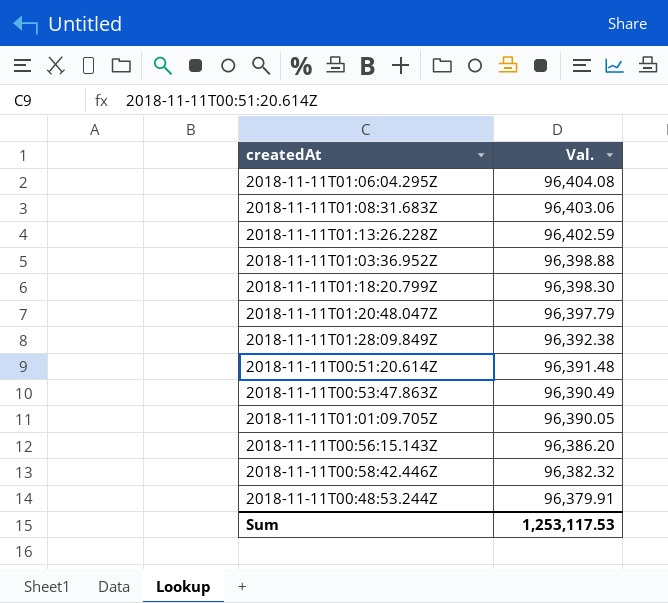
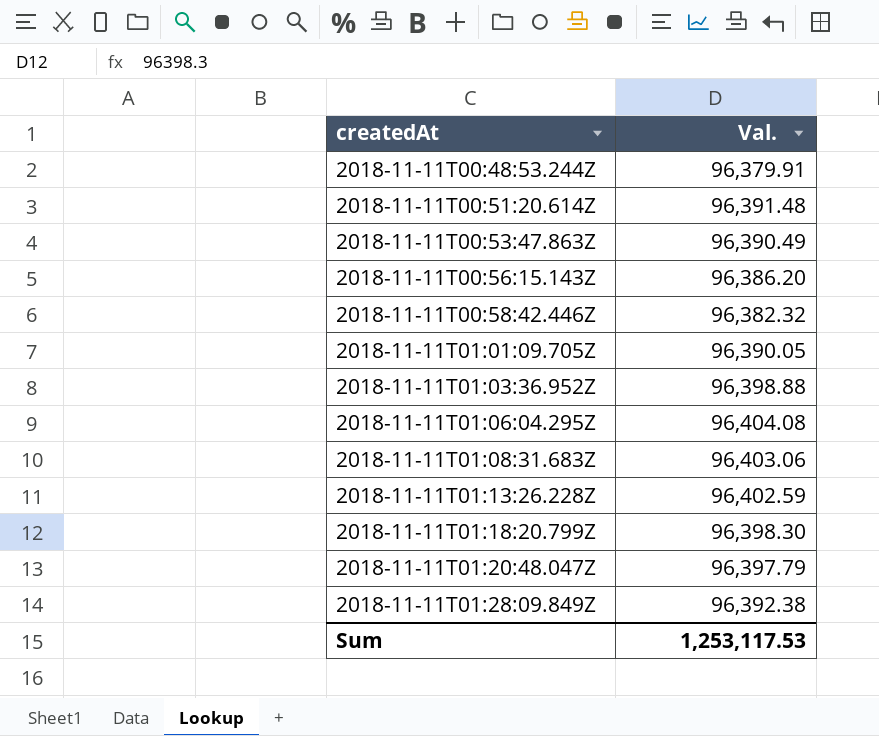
row order: Val. descending -> createdAt ascending

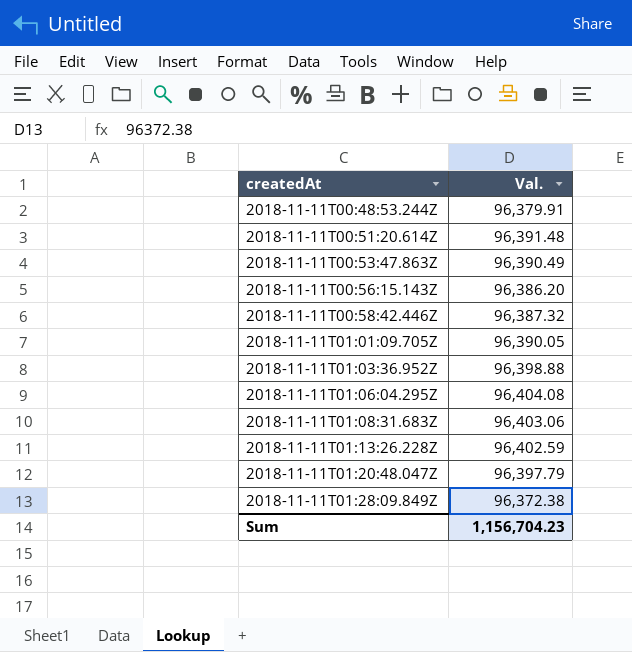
row 2018-11-11T01:18:20.799Z: 96,398.30 -> none
2018-11-11T00:58:42.446Z | Val.: 96,382.32 -> 96,387.32
2018-11-11T01:28:09.849Z | Val.: 96,392.38 -> 96,372.38
Sum | Val.: 1,253,117.53 -> 1,156,704.23

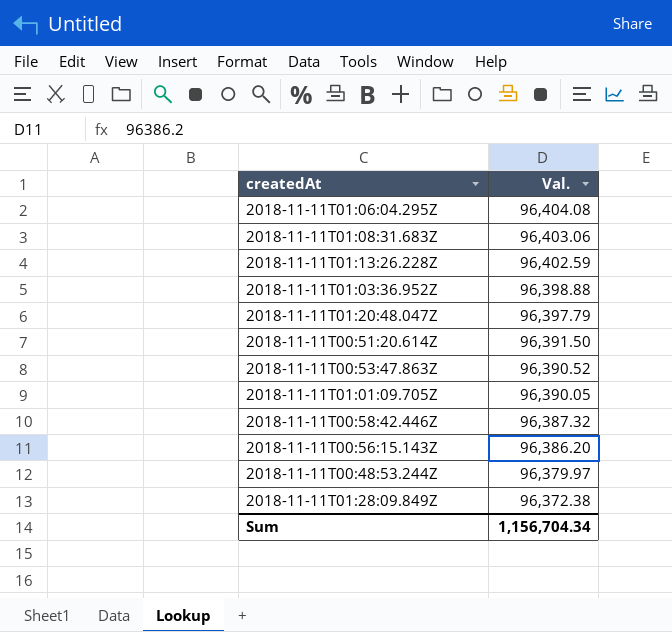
row order: createdAt ascending -> Val. descending
2018-11-11T00:51:20.614Z | Val.: 96,391.48 -> 96,391.50
2018-11-11T00:53:47.863Z | Val.: 96,390.49 -> 96,390.52
2018-11-11T00:48:53.244Z | Val.: 96,379.91 -> 96,379.97
Sum | Val.: 1,156,704.23 -> 1,156,704.34

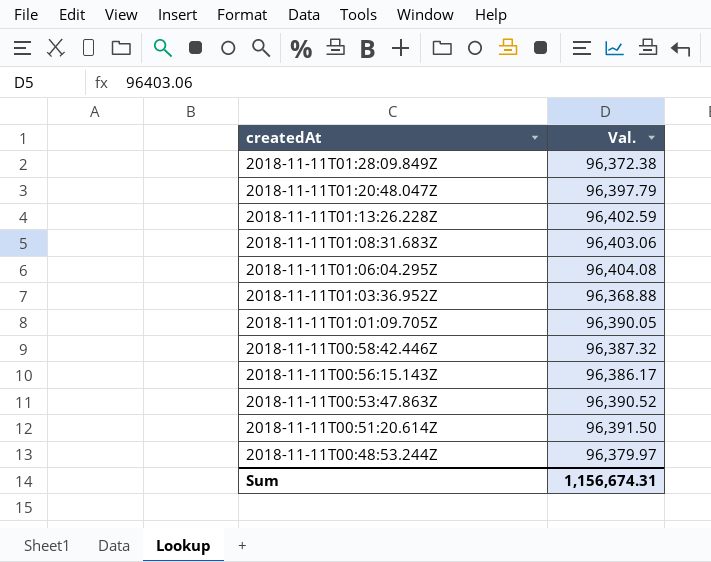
row order: Val. descending -> createdAt descending
2018-11-11T01:03:36.952Z | Val.: 96,398.88 -> 96,368.88
2018-11-11T00:56:15.143Z | Val.: 96,386.20 -> 96,386.17
Sum | Val.: 1,156,704.34 -> 1,156,674.31

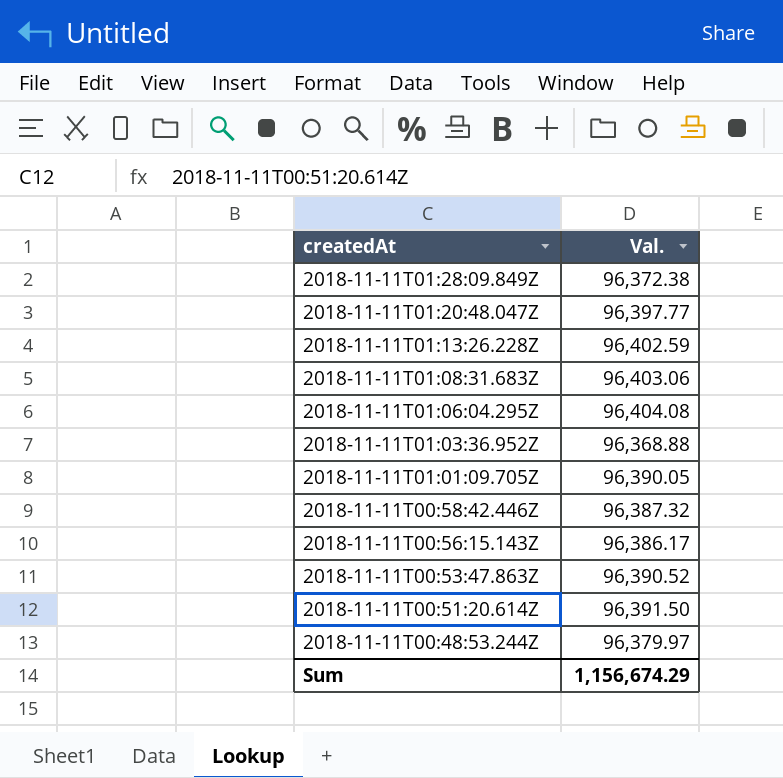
2018-11-11T01:20:48.047Z | Val.: 96,397.79 -> 96,397.77
Sum | Val.: 1,156,674.31 -> 1,156,674.29

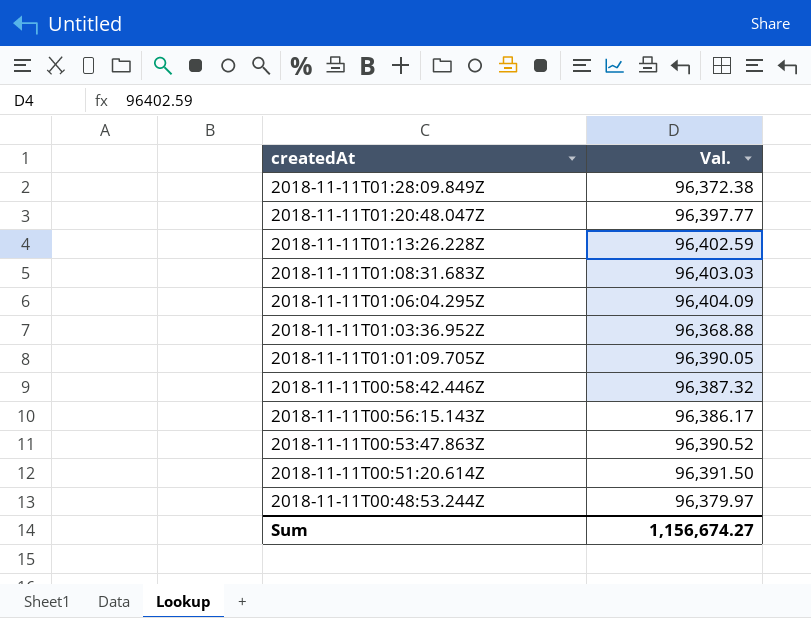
2018-11-11T01:08:31.683Z | Val.: 96,403.06 -> 96,403.03
2018-11-11T01:06:04.295Z | Val.: 96,404.08 -> 96,404.09
Sum | Val.: 1,156,674.29 -> 1,156,674.27

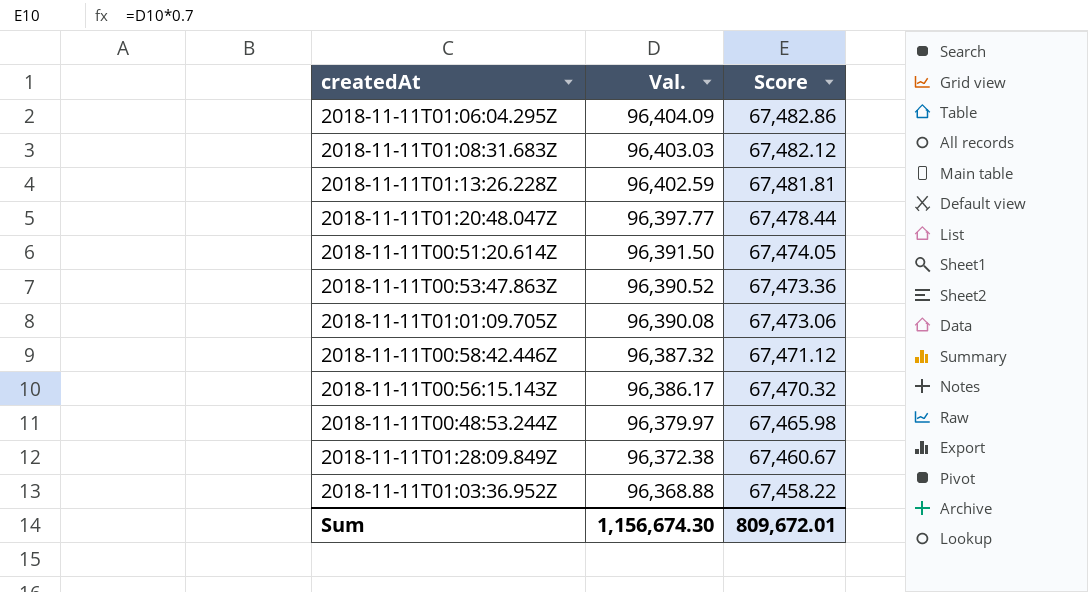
row order: createdAt descending -> Val. descending
column Score | formula: none -> [Val.] * 0.7
2018-11-11T01:01:09.705Z | Val.: 96,390.05 -> 96,390.08
Sum | Val.: 1,156,674.27 -> 1,156,674.30

